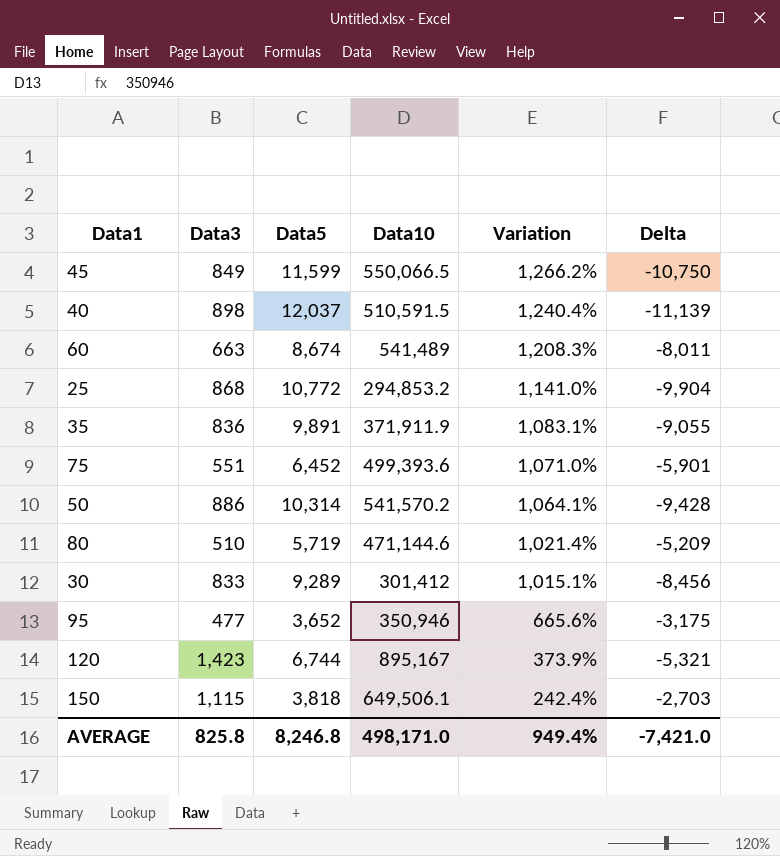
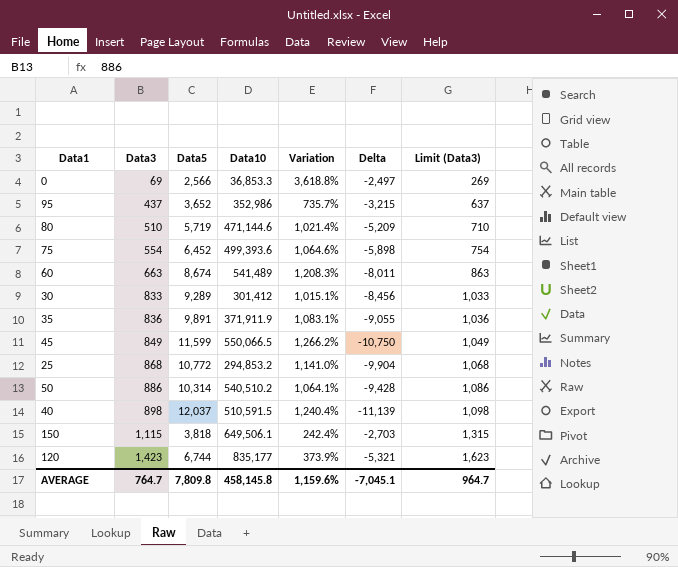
row order: Variation descending -> Data3 ascending
column Limit (Data3) | formula: none -> [Data3] + 200
row 0: none -> 69 | 2,566 | 36,853.3 | 3,618.8% | -2,497 | 269
95 | Data3: 477 -> 437
95 | Data10: 350,946 -> 352,986
95 | Variation: 665.6% -> 735.7%
95 | Delta: -3,175 -> -3,215
75 | Data3: 551 -> 554
75 | Variation: 1,071.0% -> 1,064.6%
75 | Delta: -5,901 -> -5,898
50 | Data10: 541,570.2 -> 540,510.2
120 | Data10: 895,167 -> 835,177
AVERAGE | Data3: 825.8 -> 764.7
AVERAGE | Data5: 8,246.8 -> 7,809.8
AVERAGE | Data10: 498,171.0 -> 458,145.8
AVERAGE | Variation: 949.4% -> 1,159.6%
AVERAGE | Delta: -7,421.0 -> -7,045.1

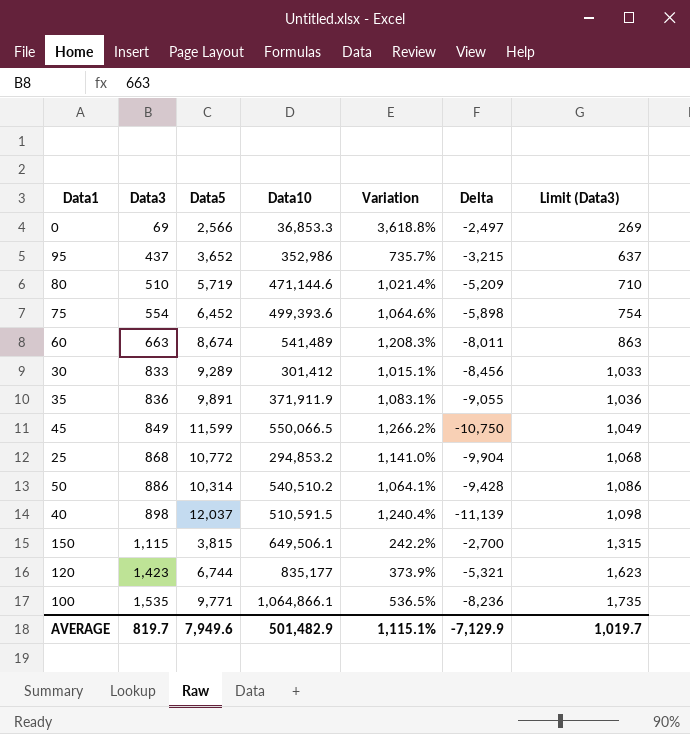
150 | Data5: 3,818 -> 3,815
150 | Variation: 242.4% -> 242.2%
150 | Delta: -2,703 -> -2,700
row 100: none -> 1,535 | 9,771 | 1,064,866.1 | 536.5% | -8,236 | 1,735
AVERAGE | Data3: 764.7 -> 819.7
AVERAGE | Data5: 7,809.8 -> 7,949.6
AVERAGE | Data10: 458,145.8 -> 501,482.9
AVERAGE | Variation: 1,159.6% -> 1,115.1%
AVERAGE | Delta: -7,045.1 -> -7,129.9
AVERAGE | Limit (Data3): 964.7 -> 1,019.7

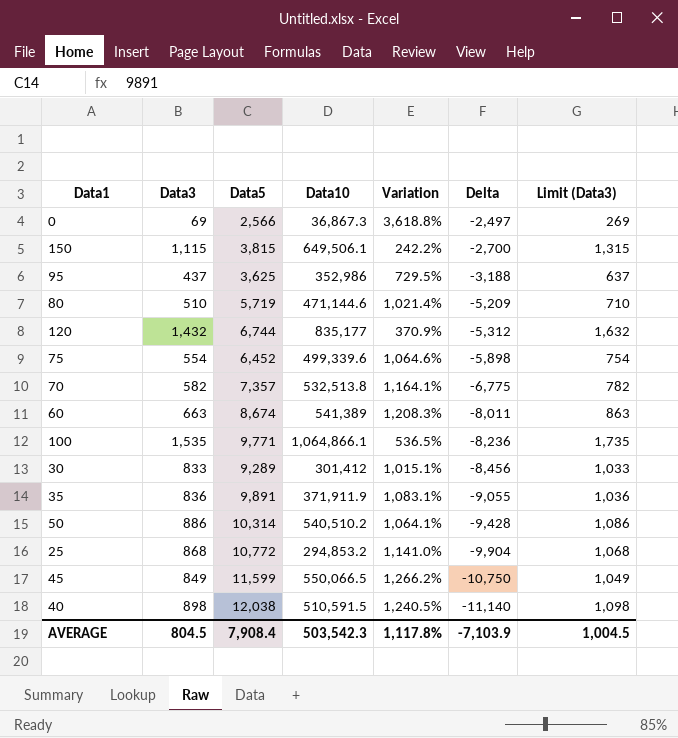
row order: Data3 ascending -> Delta descending
0 | Data10: 36,853.3 -> 36,867.3
95 | Data5: 3,652 -> 3,625
95 | Variation: 735.7% -> 729.5%
95 | Delta: -3,215 -> -3,188
120 | Data3: 1,423 -> 1,432
120 | Variation: 373.9% -> 370.9%
120 | Delta: -5,321 -> -5,312
120 | Limit (Data3): 1,623 -> 1,632
75 | Data10: 499,393.6 -> 499,339.6
row 70: none -> 582 | 7,357 | 532,513.8 | 1,164.1% | -6,775 | 782
60 | Data10: 541,489 -> 541,389
40 | Data5: 12,037 -> 12,038
40 | Variation: 1,240.4% -> 1,240.5%
40 | Delta: -11,139 -> -11,140
AVERAGE | Data3: 819.7 -> 804.5
AVERAGE | Data5: 7,949.6 -> 7,908.4
AVERAGE | Data10: 501,482.9 -> 503,542.3
AVERAGE | Variation: 1,115.1% -> 1,117.8%
AVERAGE | Delta: -7,129.9 -> -7,103.9
AVERAGE | Limit (Data3): 1,019.7 -> 1,004.5

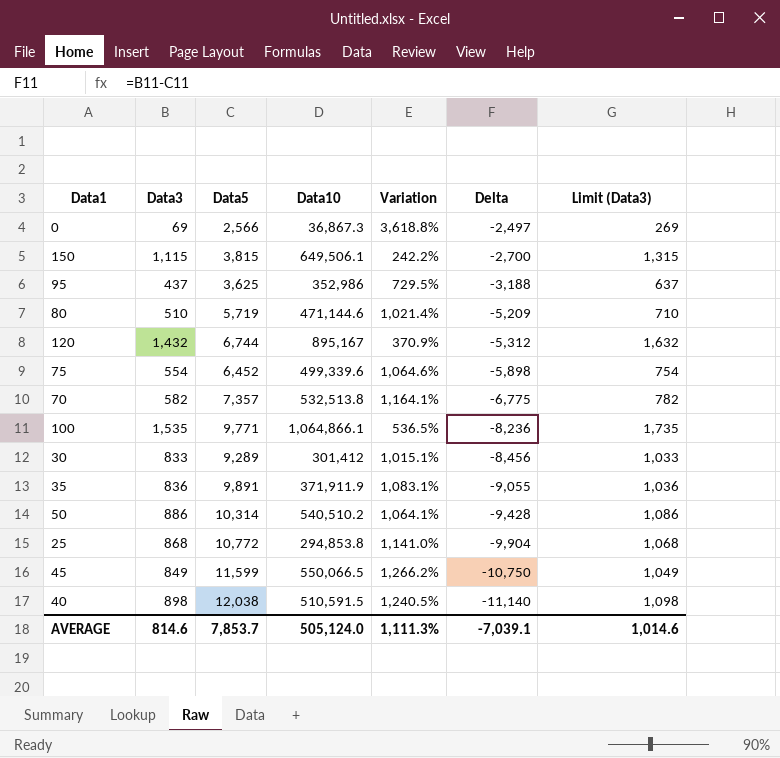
row 60: 663 | 8,674 | 541,389 | 1,208.3% | -8,011 | 863 -> none
120 | Data10: 835,177 -> 895,167
25 | Data10: 294,853.2 -> 294,853.8
AVERAGE | Data3: 804.5 -> 814.6
AVERAGE | Data5: 7,908.4 -> 7,853.7
AVERAGE | Data10: 503,542.3 -> 505,124.0
AVERAGE | Variation: 1,117.8% -> 1,111.3%
AVERAGE | Delta: -7,103.9 -> -7,039.1
AVERAGE | Limit (Data3): 1,004.5 -> 1,014.6

